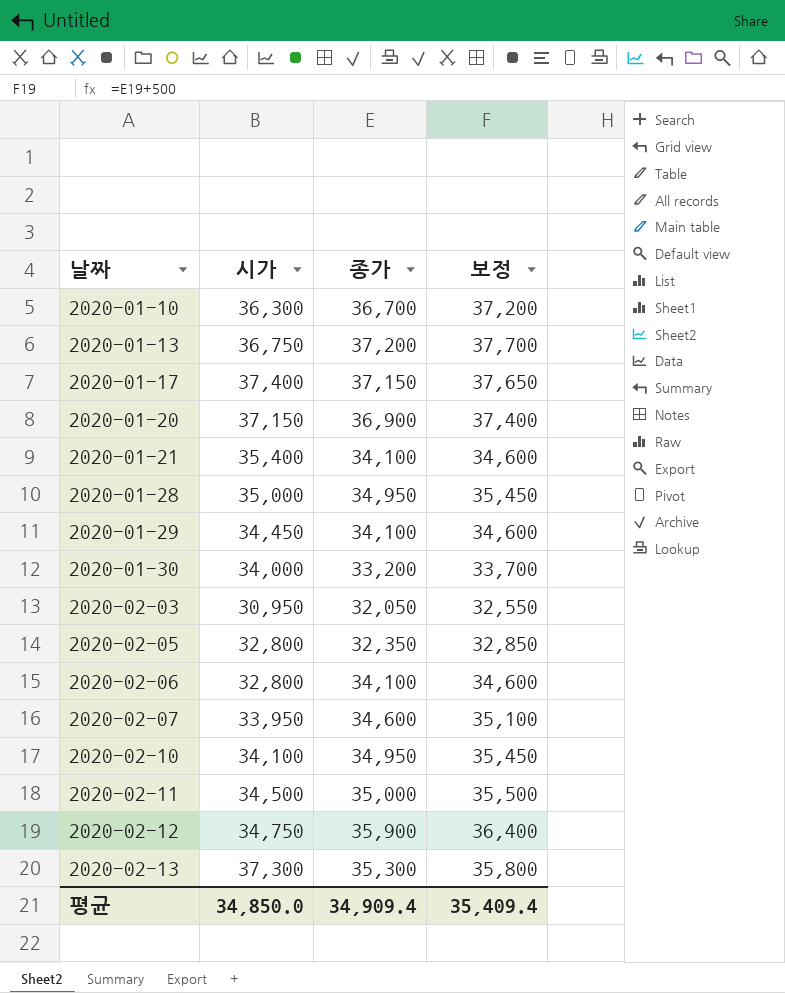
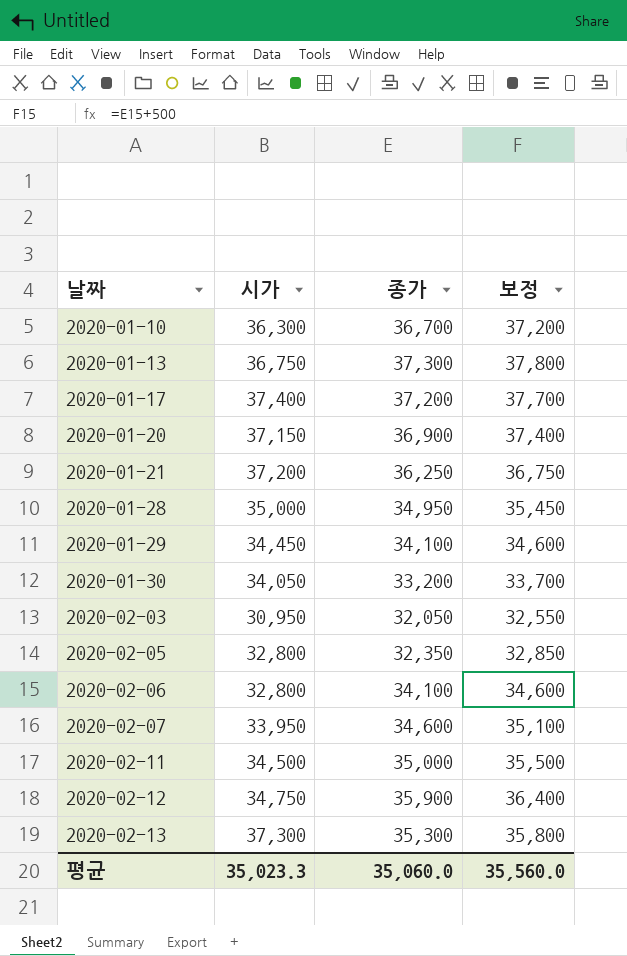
row 2020-02-10: 34,100 | 34,950 | 35,450 -> none
2020-01-13 | 종가: 37,200 -> 37,300
2020-01-13 | 보정: 37,700 -> 37,800
2020-01-17 | 종가: 37,150 -> 37,200
2020-01-17 | 보정: 37,650 -> 37,700
2020-01-21 | 시가: 35,400 -> 37,200
2020-01-21 | 종가: 34,100 -> 36,250
2020-01-21 | 보정: 34,600 -> 36,750
2020-01-30 | 시가: 34,000 -> 34,050
평균 | 시가: 34,850.0 -> 35,023.3
평균 | 종가: 34,909.4 -> 35,060.0
평균 | 보정: 35,409.4 -> 35,560.0

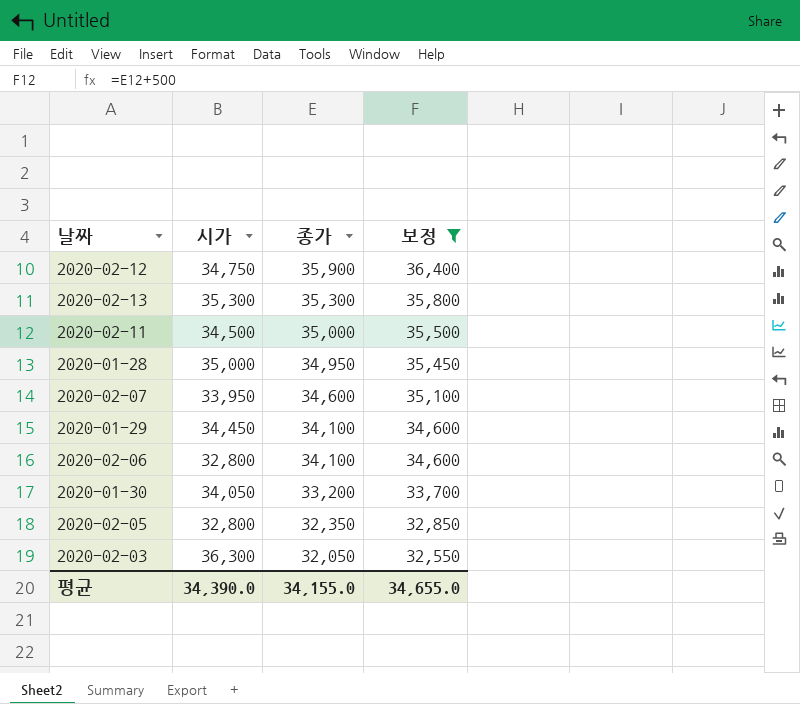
filter: none -> 보정 <= 36,400
row order: 날짜 ascending -> 종가 descending
2020-02-13 | 시가: 37,300 -> 35,300
2020-02-03 | 시가: 30,950 -> 36,300
평균 | 시가: 35,023.3 -> 34,390.0
평균 | 종가: 35,060.0 -> 34,155.0
평균 | 보정: 35,560.0 -> 34,655.0

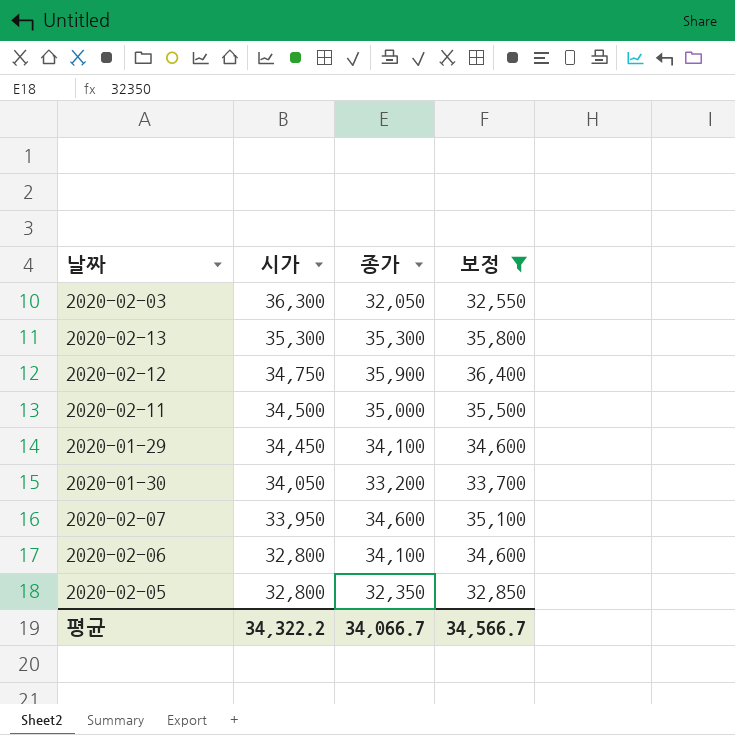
row order: 종가 descending -> 시가 descending
row 2020-01-28: 35,000 | 34,950 | 35,450 -> none
평균 | 시가: 34,390.0 -> 34,322.2
평균 | 종가: 34,155.0 -> 34,066.7
평균 | 보정: 34,655.0 -> 34,566.7

